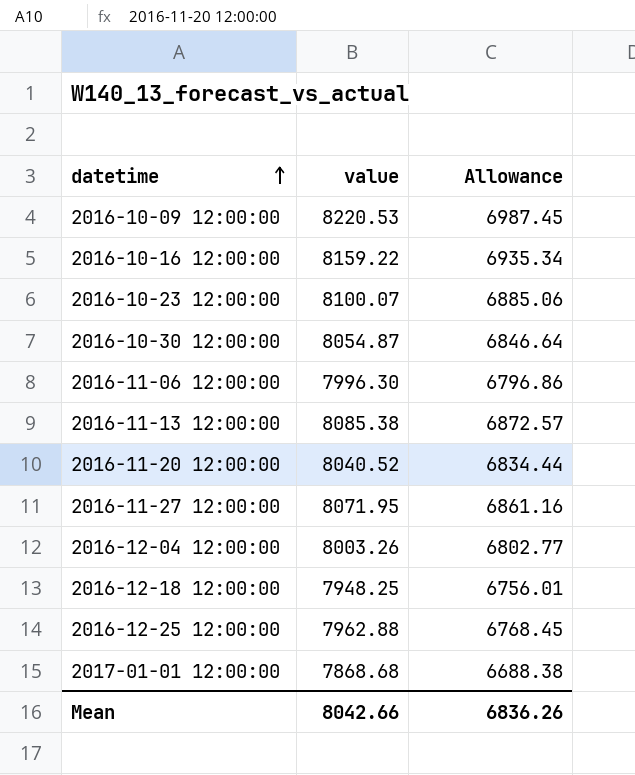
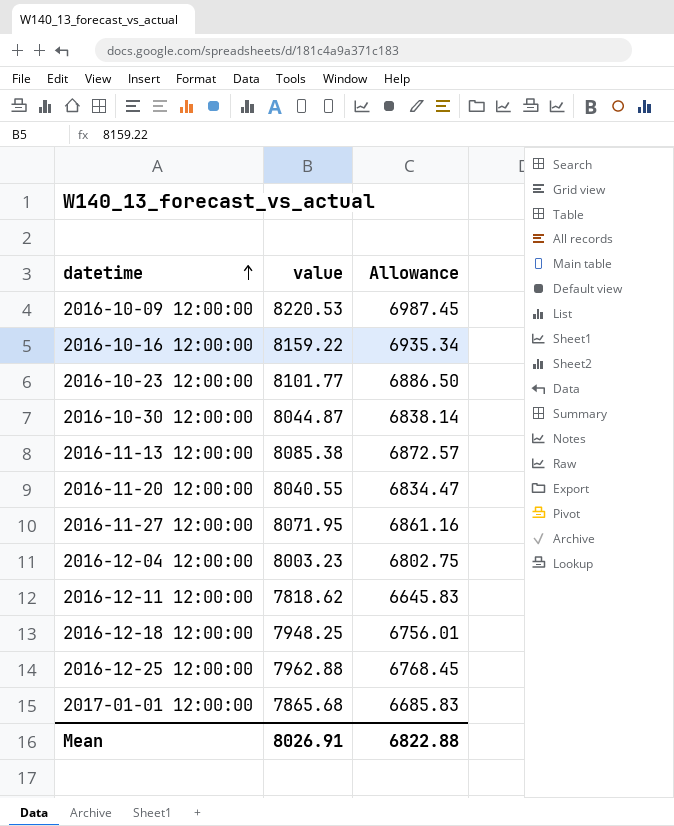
row 2016-11-06 12:00:00: 7996.30 | 6796.86 -> none
2016-10-23 12:00:00 | value: 8100.07 -> 8101.77
2016-10-23 12:00:00 | Allowance: 6885.06 -> 6886.50
2016-10-30 12:00:00 | value: 8054.87 -> 8044.87
2016-10-30 12:00:00 | Allowance: 6846.64 -> 6838.14
2016-11-20 12:00:00 | value: 8040.52 -> 8040.55
2016-11-20 12:00:00 | Allowance: 6834.44 -> 6834.47
2016-12-04 12:00:00 | value: 8003.26 -> 8003.23
2016-12-04 12:00:00 | Allowance: 6802.77 -> 6802.75
row 2016-12-11 12:00:00: none -> 7818.62 | 6645.83
2017-01-01 12:00:00 | value: 7868.68 -> 7865.68
2017-01-01 12:00:00 | Allowance: 6688.38 -> 6685.83
Mean | value: 8042.66 -> 8026.91
Mean | Allowance: 6836.26 -> 6822.88

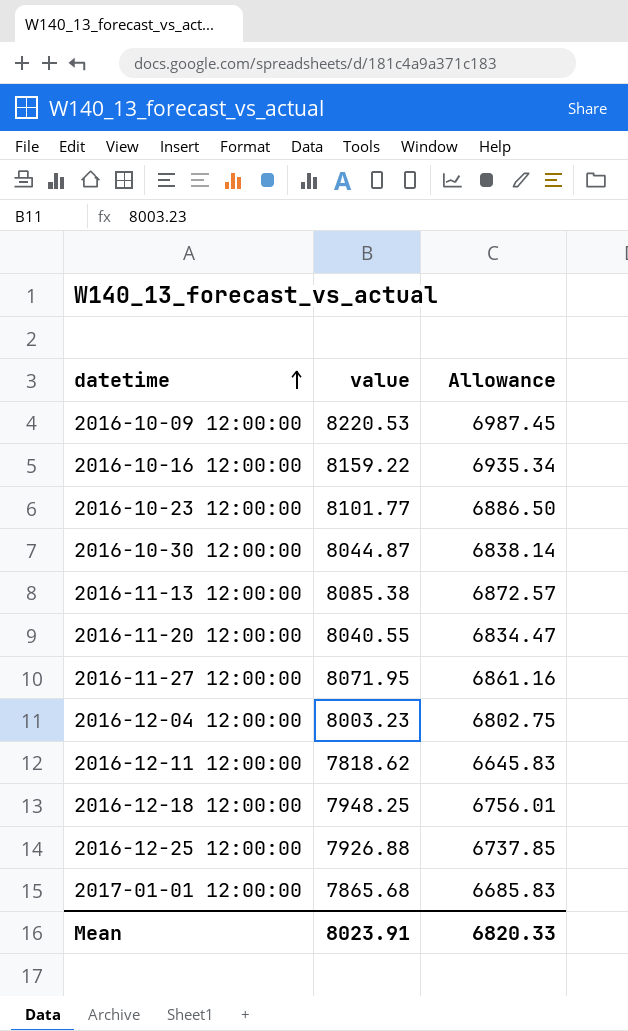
2016-12-25 12:00:00 | value: 7962.88 -> 7926.88
2016-12-25 12:00:00 | Allowance: 6768.45 -> 6737.85
Mean | value: 8026.91 -> 8023.91
Mean | Allowance: 6822.88 -> 6820.33

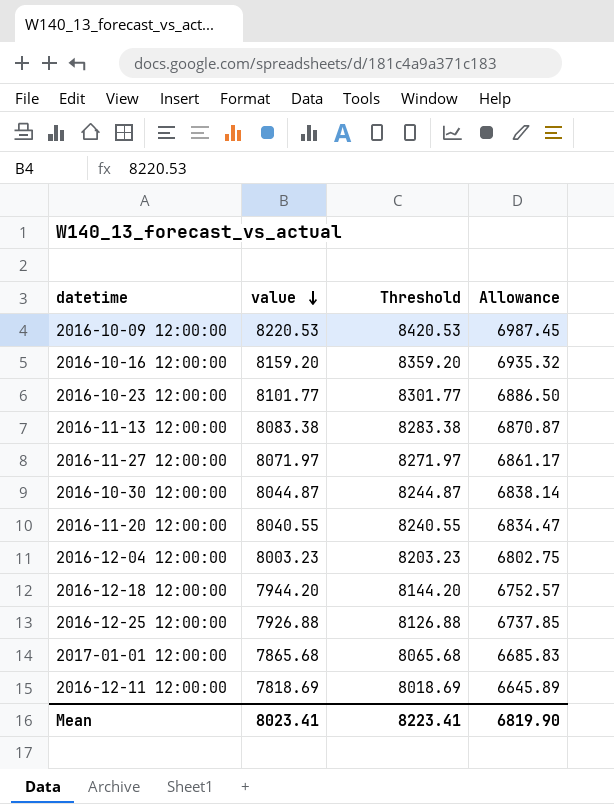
row order: datetime ascending -> value descending
column Threshold | formula: none -> [value] + 200
2016-10-16 12:00:00 | value: 8159.22 -> 8159.20
2016-10-16 12:00:00 | Allowance: 6935.34 -> 6935.32
2016-11-13 12:00:00 | value: 8085.38 -> 8083.38
2016-11-13 12:00:00 | Allowance: 6872.57 -> 6870.87
2016-11-27 12:00:00 | value: 8071.95 -> 8071.97
2016-11-27 12:00:00 | Allowance: 6861.16 -> 6861.17
2016-12-18 12:00:00 | value: 7948.25 -> 7944.20
2016-12-18 12:00:00 | Allowance: 6756.01 -> 6752.57
2016-12-11 12:00:00 | value: 7818.62 -> 7818.69
2016-12-11 12:00:00 | Allowance: 6645.83 -> 6645.89
Mean | value: 8023.91 -> 8023.41
Mean | Allowance: 6820.33 -> 6819.90

